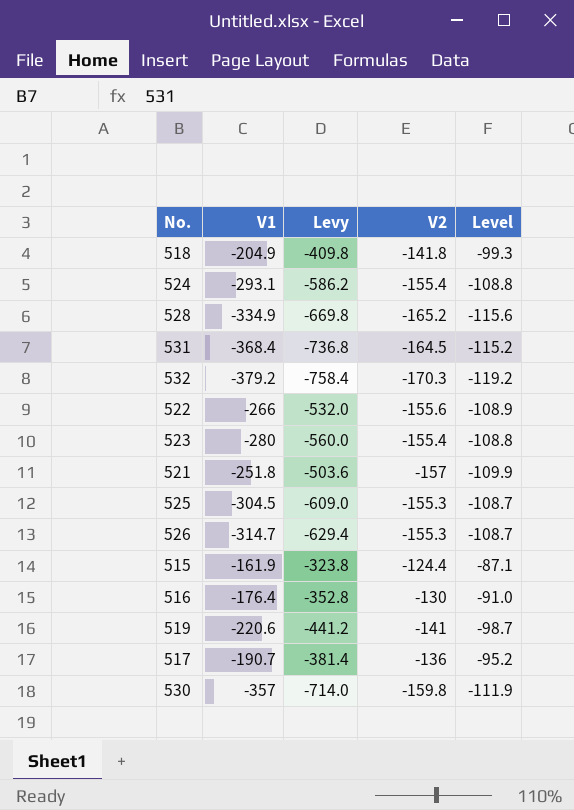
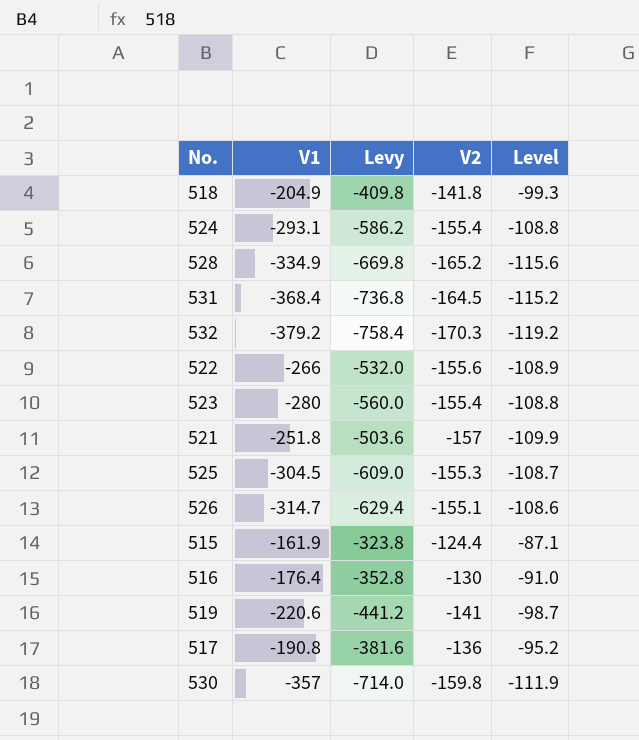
526 | V2: -155.3 -> -155.1
526 | Level: -108.7 -> -108.6
517 | V1: -190.7 -> -190.8
517 | Levy: -381.4 -> -381.6

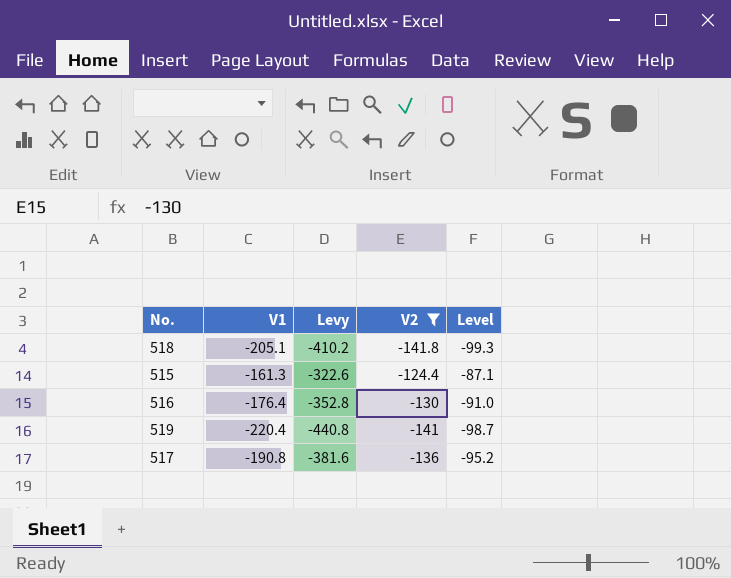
filter: none -> V2 >= -141.8
518 | V1: -204.9 -> -205.1
518 | Levy: -409.8 -> -410.2
515 | V1: -161.9 -> -161.3
515 | Levy: -323.8 -> -322.6
519 | V1: -220.6 -> -220.4
519 | Levy: -441.2 -> -440.8

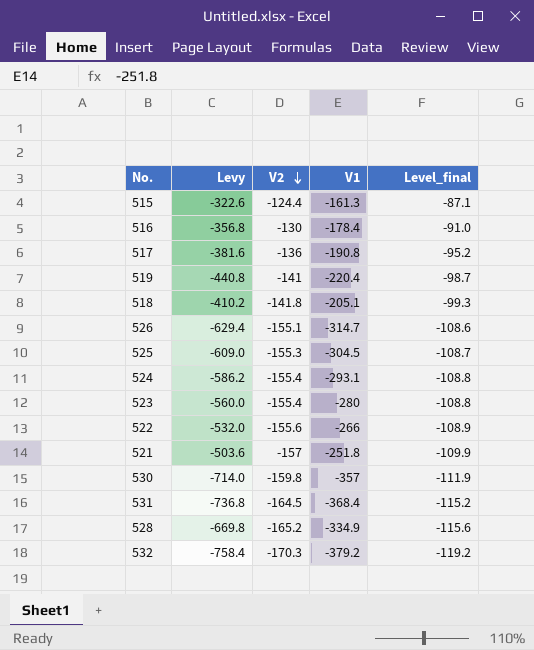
filter: V2 >= -141.8 -> none
row order: none -> V2 descending
column V1 | position: 2 -> 4
column name: Level -> Level_final
516 | Levy: -352.8 -> -356.8
516 | V1: -176.4 -> -178.4

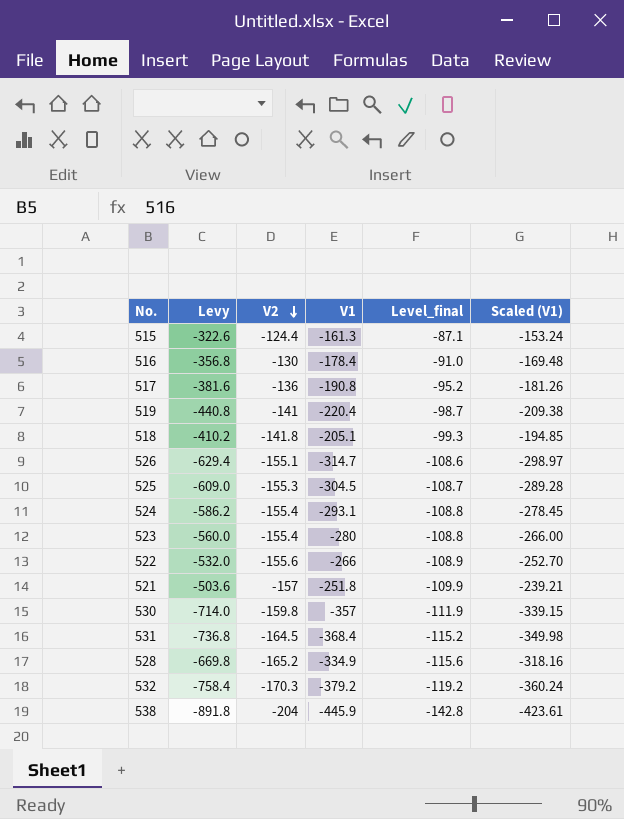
column Scaled (V1) | formula: none -> [V1] * 0.95
row 538: none -> -891.8 | -204 | -445.9 | -142.8 | -423.61

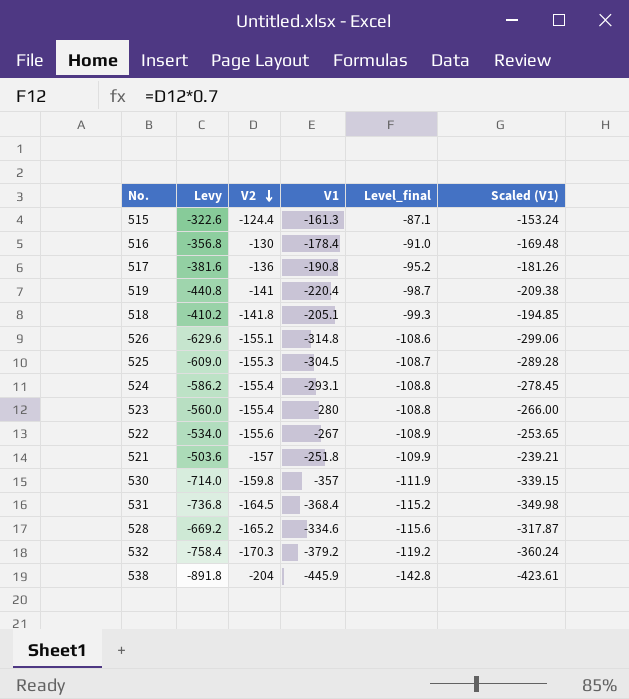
526 | Levy: -629.4 -> -629.6
526 | V1: -314.7 -> -314.8
526 | Scaled (V1): -298.97 -> -299.06
522 | Levy: -532.0 -> -534.0
522 | V1: -266 -> -267
522 | Scaled (V1): -252.70 -> -253.65
528 | Levy: -669.8 -> -669.2
528 | V1: -334.9 -> -334.6
528 | Scaled (V1): -318.16 -> -317.87

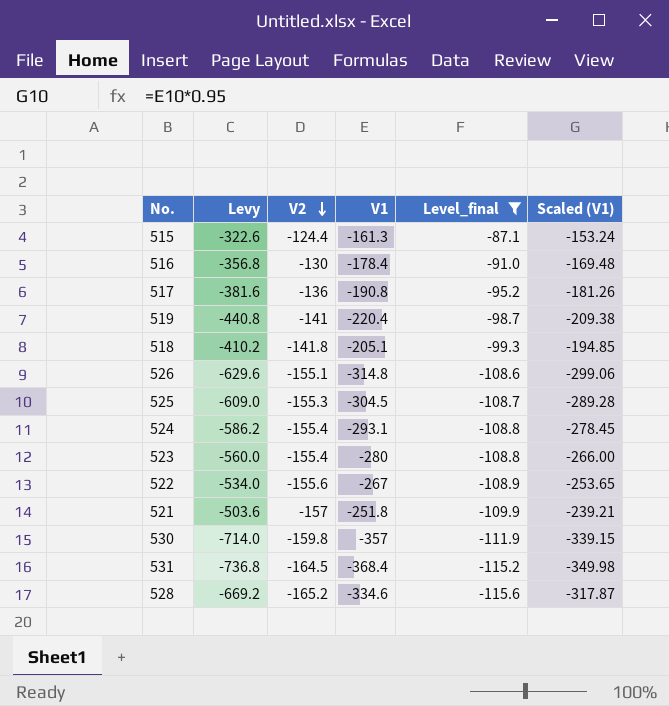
filter: none -> Level_final >= -115.6

